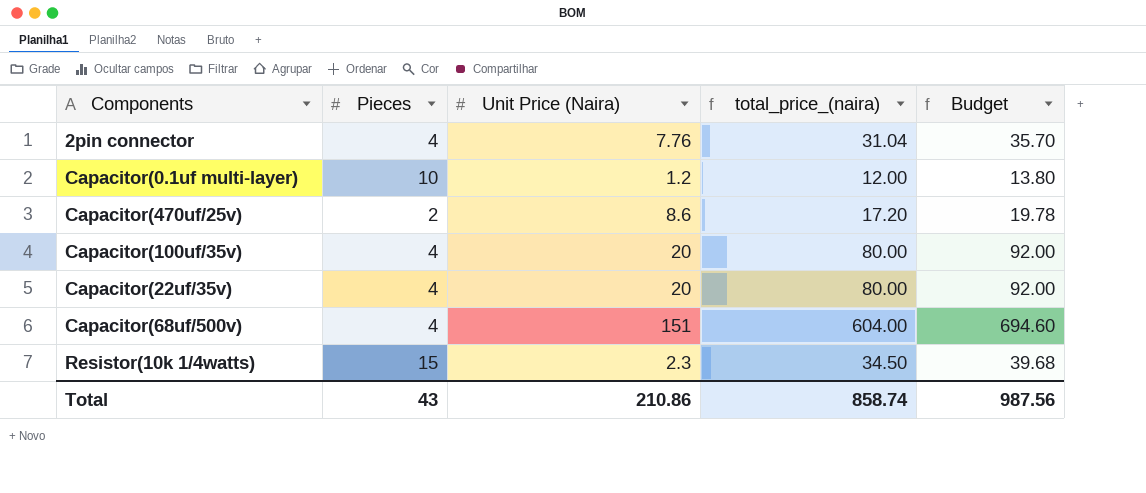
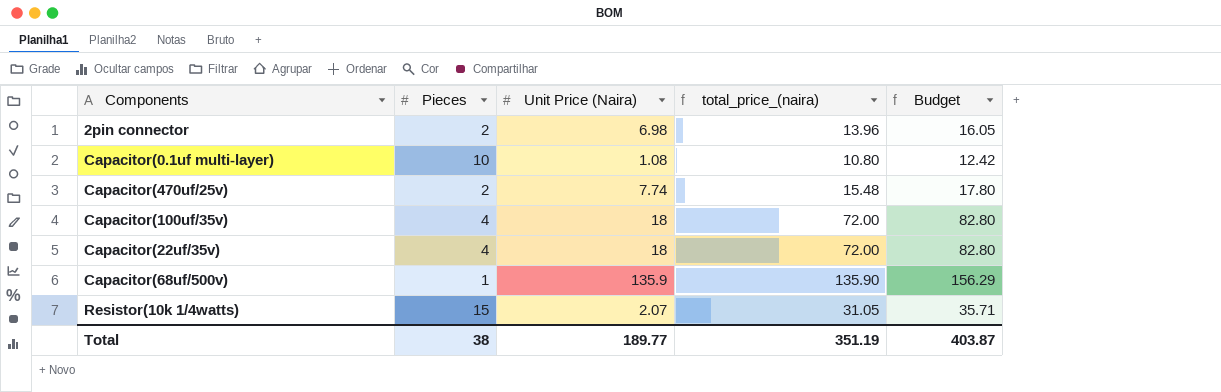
2pin connector | Pieces: 4 -> 2
2pin connector | Unit Price (Naira): 7.76 -> 6.98
2pin connector | total_price_(naira): 31.04 -> 13.96
2pin connector | Budget: 35.70 -> 16.05
Capacitor(0.1uf multi-layer) | Unit Price (Naira): 1.2 -> 1.08
Capacitor(0.1uf multi-layer) | total_price_(naira): 12.00 -> 10.80
Capacitor(0.1uf multi-layer) | Budget: 13.80 -> 12.42
Capacitor(470uf/25v) | Unit Price (Naira): 8.6 -> 7.74
Capacitor(470uf/25v) | total_price_(naira): 17.20 -> 15.48
Capacitor(470uf/25v) | Budget: 19.78 -> 17.80
Capacitor(100uf/35v) | Unit Price (Naira): 20 -> 18
Capacitor(100uf/35v) | total_price_(naira): 80.00 -> 72.00
Capacitor(100uf/35v) | Budget: 92.00 -> 82.80
Capacitor(22uf/35v) | Unit Price (Naira): 20 -> 18
Capacitor(22uf/35v) | total_price_(naira): 80.00 -> 72.00
Capacitor(22uf/35v) | Budget: 92.00 -> 82.80
Capacitor(68uf/500v) | Pieces: 4 -> 1
Capacitor(68uf/500v) | Unit Price (Naira): 151 -> 135.9
Capacitor(68uf/500v) | total_price_(naira): 604.00 -> 135.90
Capacitor(68uf/500v) | Budget: 694.60 -> 156.29
Resistor(10k 1/4watts) | Unit Price (Naira): 2.3 -> 2.07
Resistor(10k 1/4watts) | total_price_(naira): 34.50 -> 31.05
Resistor(10k 1/4watts) | Budget: 39.68 -> 35.71
Total | Pieces: 43 -> 38
Total | Unit Price (Naira): 210.86 -> 189.77
Total | total_price_(naira): 858.74 -> 351.19
Total | Budget: 987.56 -> 403.87

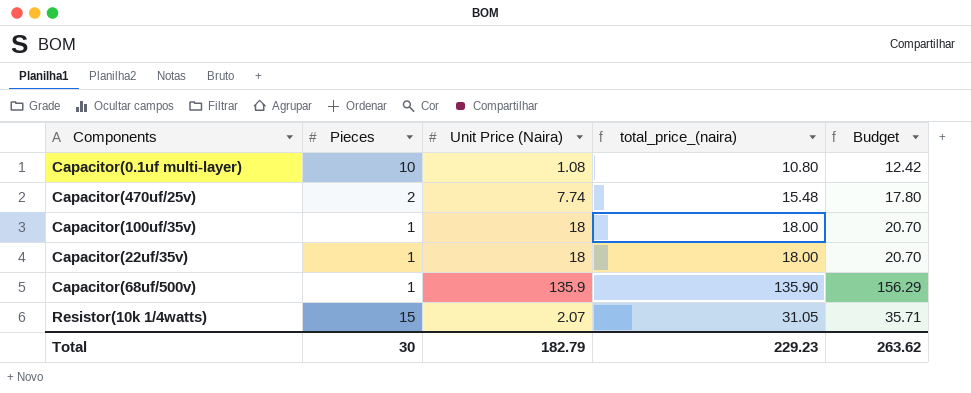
row 2pin connector: 2 | 6.98 | 13.96 | 16.05 -> none
Capacitor(100uf/35v) | Pieces: 4 -> 1
Capacitor(100uf/35v) | total_price_(naira): 72.00 -> 18.00
Capacitor(100uf/35v) | Budget: 82.80 -> 20.70
Capacitor(22uf/35v) | Pieces: 4 -> 1
Capacitor(22uf/35v) | total_price_(naira): 72.00 -> 18.00
Capacitor(22uf/35v) | Budget: 82.80 -> 20.70
Total | Pieces: 38 -> 30
Total | Unit Price (Naira): 189.77 -> 182.79
Total | total_price_(naira): 351.19 -> 229.23
Total | Budget: 403.87 -> 263.62

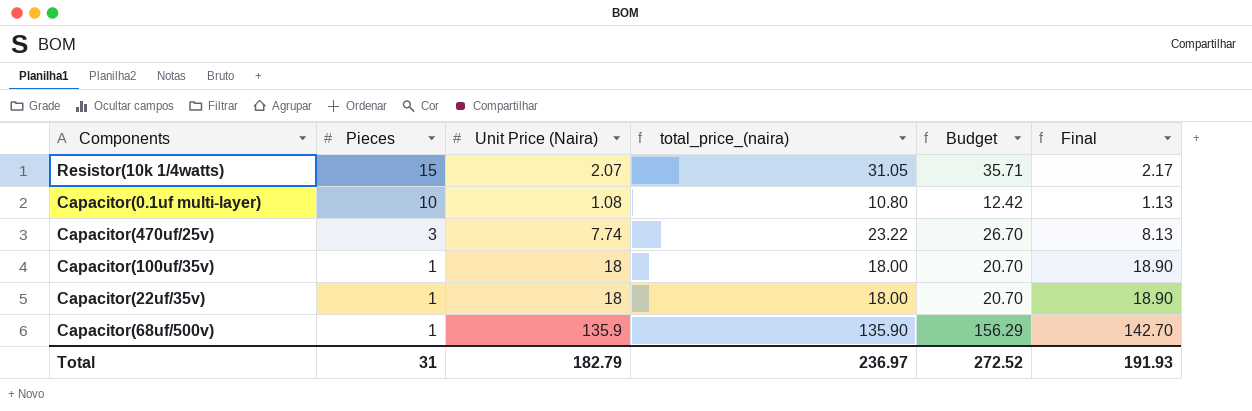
row order: none -> Pieces descending
column Final | formula: none -> [Unit Price (Naira)] * 1.05
Capacitor(470uf/25v) | Pieces: 2 -> 3
Capacitor(470uf/25v) | total_price_(naira): 15.48 -> 23.22
Capacitor(470uf/25v) | Budget: 17.80 -> 26.70
Total | Pieces: 30 -> 31
Total | total_price_(naira): 229.23 -> 236.97
Total | Budget: 263.62 -> 272.52

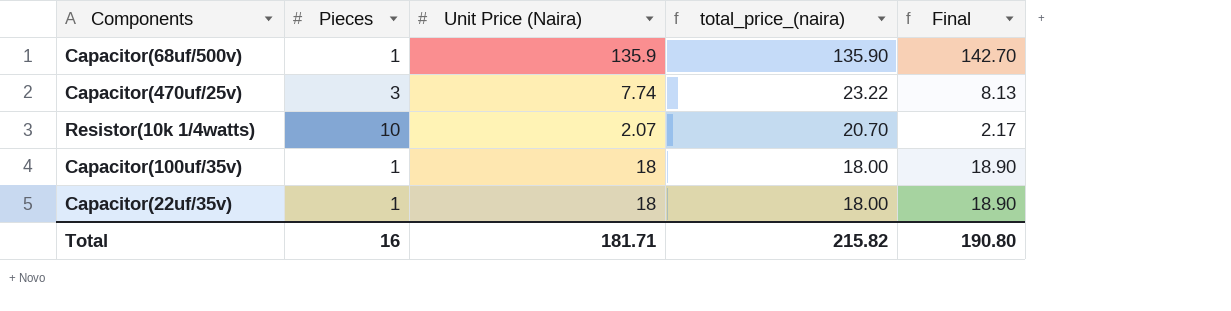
row order: Pieces descending -> total_price_(naira) descending
column Budget | formula: [total_price_(naira)] * 1.15 -> none
row Capacitor(0.1uf multi-layer): 10 | 1.08 | 10.80 | 12.42 | 1.13 -> none
Resistor(10k 1/4watts) | Pieces: 15 -> 10
Resistor(10k 1/4watts) | total_price_(naira): 31.05 -> 20.70
Total | Pieces: 31 -> 16
Total | Unit Price (Naira): 182.79 -> 181.71
Total | total_price_(naira): 236.97 -> 215.82
Total | Final: 191.93 -> 190.80

